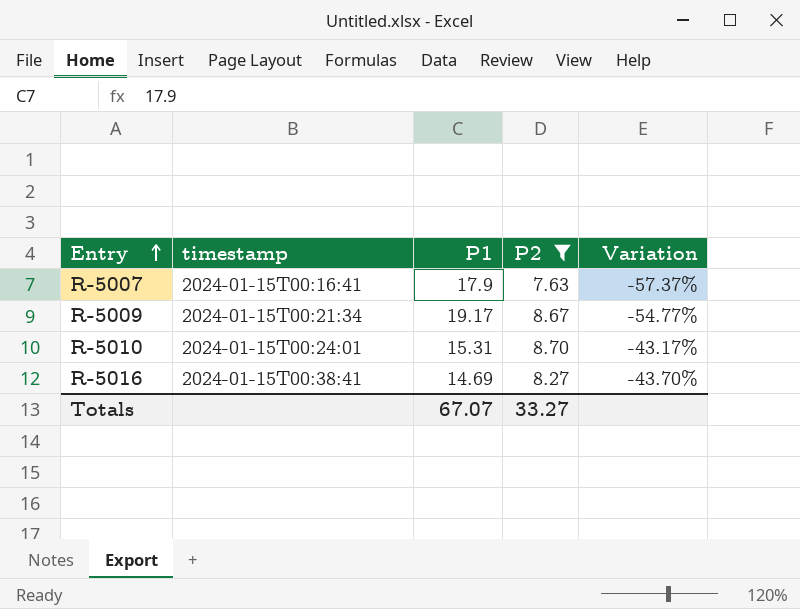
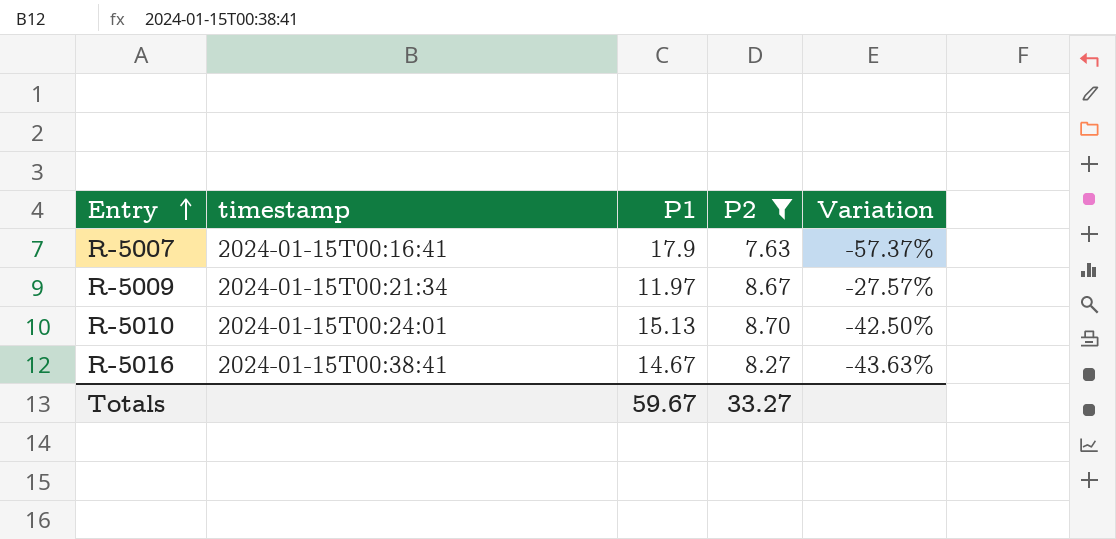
R-5009 | P1: 19.17 -> 11.97
R-5009 | Variation: -54.77% -> -27.57%
R-5010 | P1: 15.31 -> 15.13
R-5010 | Variation: -43.17% -> -42.50%
R-5016 | P1: 14.69 -> 14.67
R-5016 | Variation: -43.70% -> -43.63%
Totals | P1: 67.07 -> 59.67

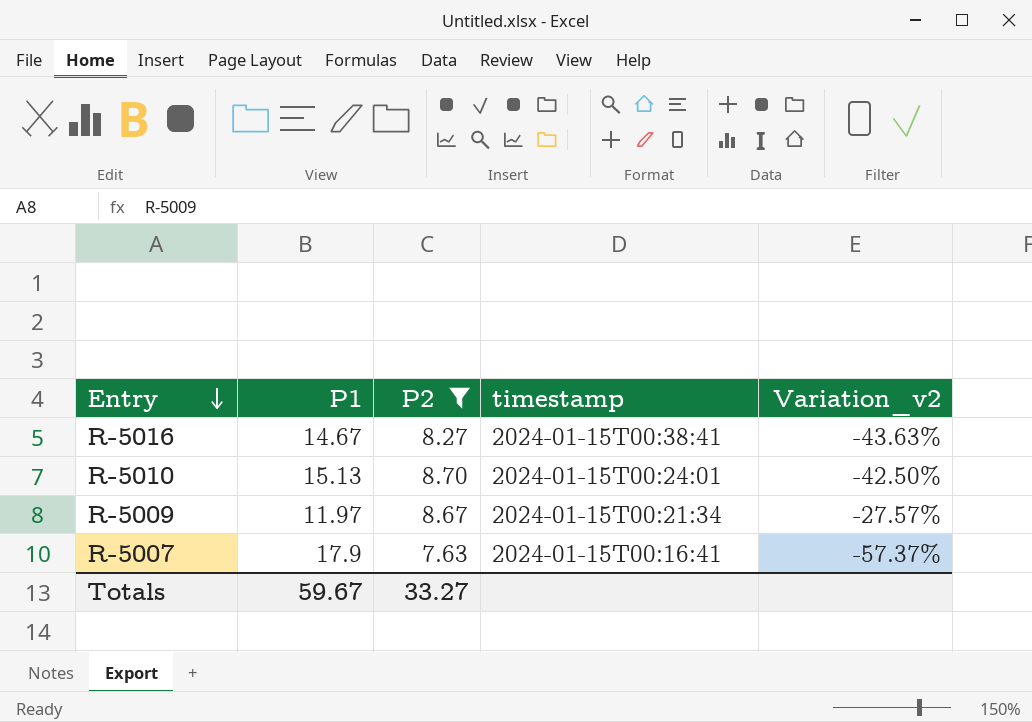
row order: Entry ascending -> Entry descending
column timestamp | position: 2 -> 4
column name: Variation -> Variation_v2

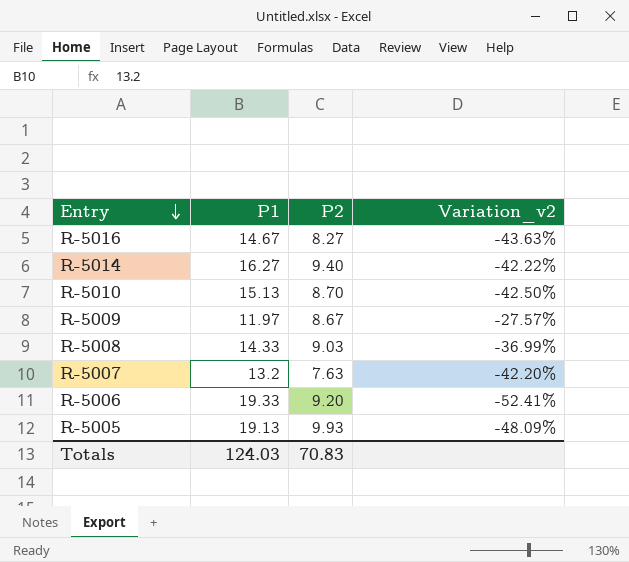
filter: P2 <= 8.70 -> none
column timestamp | position: 4 -> none
R-5007 | P1: 17.9 -> 13.2
R-5007 | Variation_v2: -57.37% -> -42.20%
Totals | P1: 59.67 -> 124.03
Totals | P2: 33.27 -> 70.83

